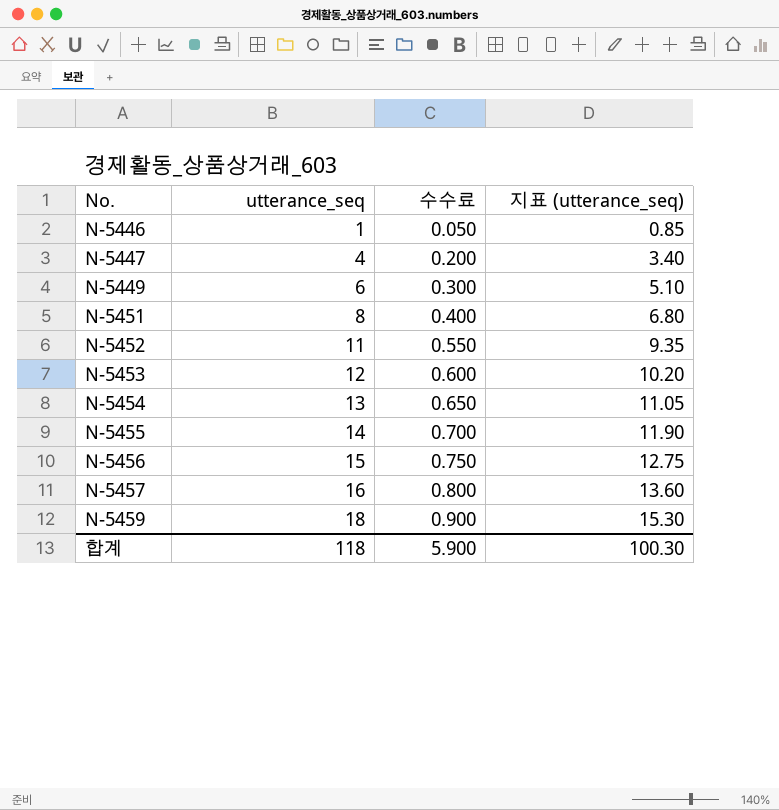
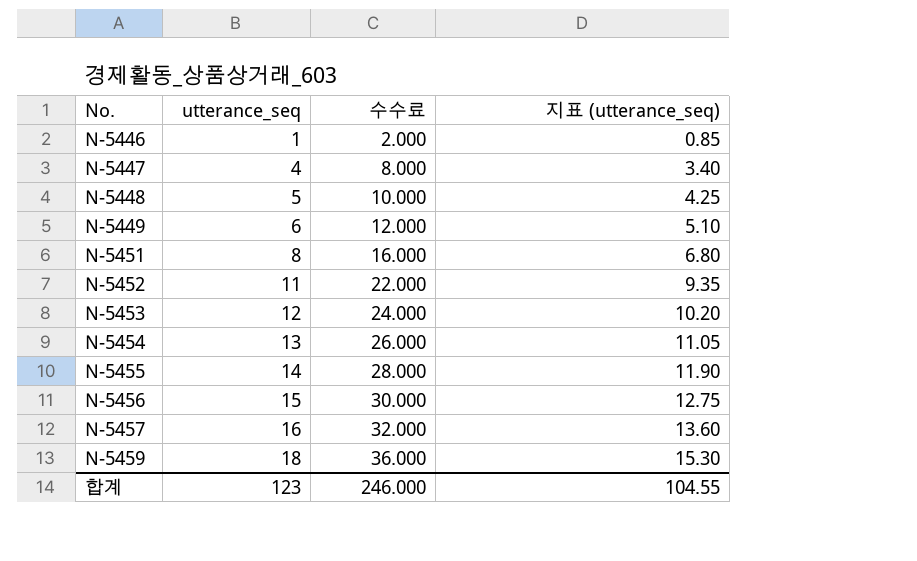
column 수수료 | formula: [utterance_seq] * 0.05 -> [utterance_seq] * 2
row N-5448: none -> 5 | 10.000 | 4.25
합계 | utterance_seq: 118 -> 123
합계 | 수수료: 5.900 -> 246.000
합계 | 지표 (utterance_seq): 100.30 -> 104.55

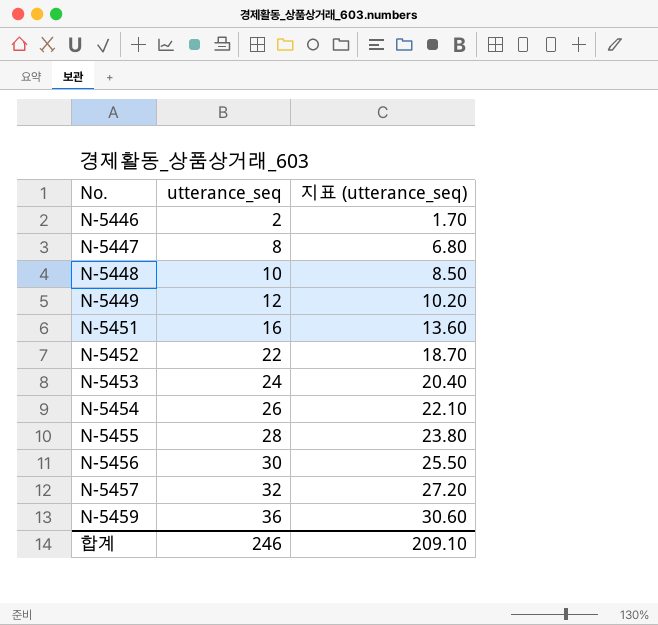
column 수수료 | formula: [utterance_seq] * 2 -> none
N-5446 | utterance_seq: 1 -> 2
N-5446 | 지표 (utterance_seq): 0.85 -> 1.70
N-5447 | utterance_seq: 4 -> 8
N-5447 | 지표 (utterance_seq): 3.40 -> 6.80
N-5448 | utterance_seq: 5 -> 10
N-5448 | 지표 (utterance_seq): 4.25 -> 8.50
N-5449 | utterance_seq: 6 -> 12
N-5449 | 지표 (utterance_seq): 5.10 -> 10.20
N-5451 | utterance_seq: 8 -> 16
N-5451 | 지표 (utterance_seq): 6.80 -> 13.60
N-5452 | utterance_seq: 11 -> 22
N-5452 | 지표 (utterance_seq): 9.35 -> 18.70
N-5453 | utterance_seq: 12 -> 24
N-5453 | 지표 (utterance_seq): 10.20 -> 20.40
N-5454 | utterance_seq: 13 -> 26
N-5454 | 지표 (utterance_seq): 11.05 -> 22.10
N-5455 | utterance_seq: 14 -> 28
N-5455 | 지표 (utterance_seq): 11.90 -> 23.80
N-5456 | utterance_seq: 15 -> 30
N-5456 | 지표 (utterance_seq): 12.75 -> 25.50
N-5457 | utterance_seq: 16 -> 32
N-5457 | 지표 (utterance_seq): 13.60 -> 27.20
N-5459 | utterance_seq: 18 -> 36
N-5459 | 지표 (utterance_seq): 15.30 -> 30.60
합계 | utterance_seq: 123 -> 246
합계 | 지표 (utterance_seq): 104.55 -> 209.10

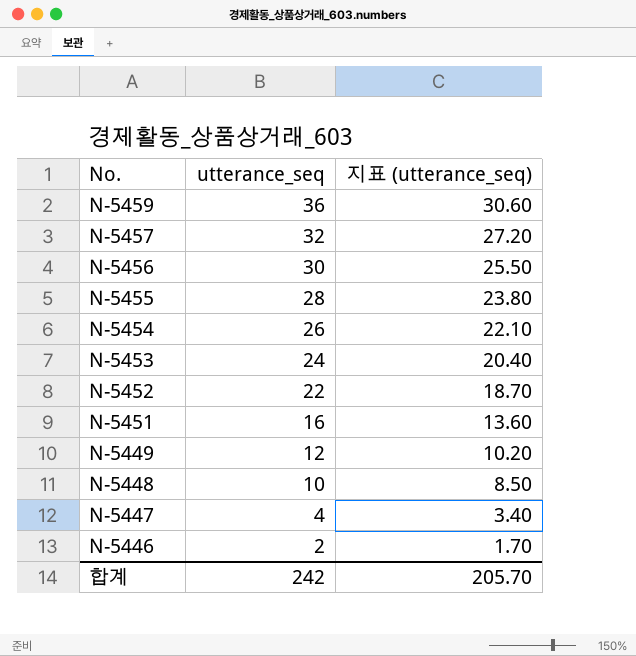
row order: No. ascending -> No. descending
N-5447 | utterance_seq: 8 -> 4
N-5447 | 지표 (utterance_seq): 6.80 -> 3.40
합계 | utterance_seq: 246 -> 242
합계 | 지표 (utterance_seq): 209.10 -> 205.70

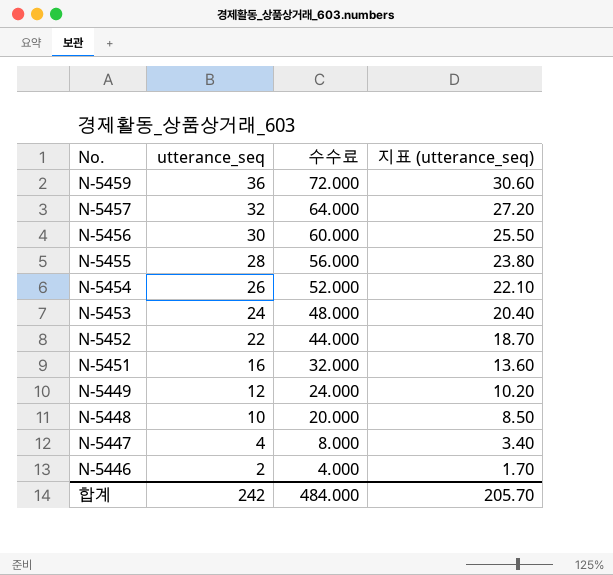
column 수수료 | formula: none -> [utterance_seq] * 2

